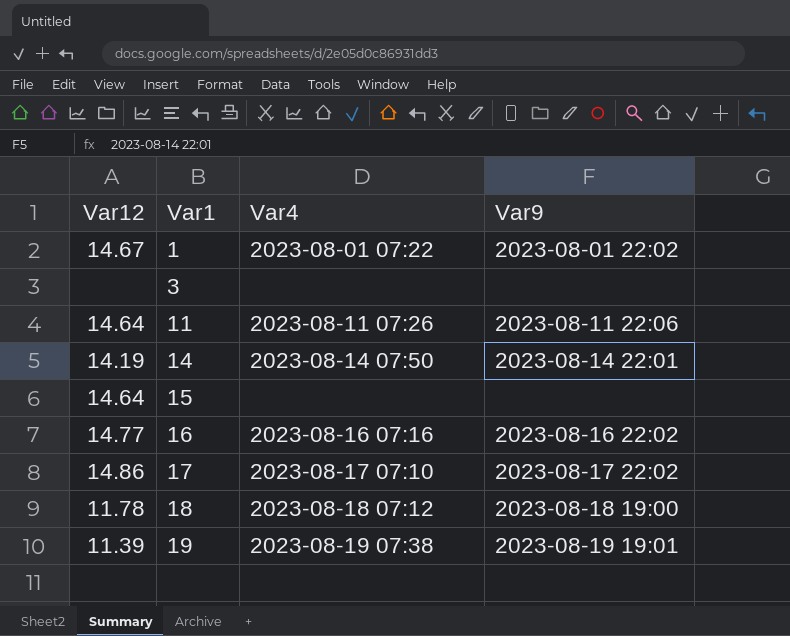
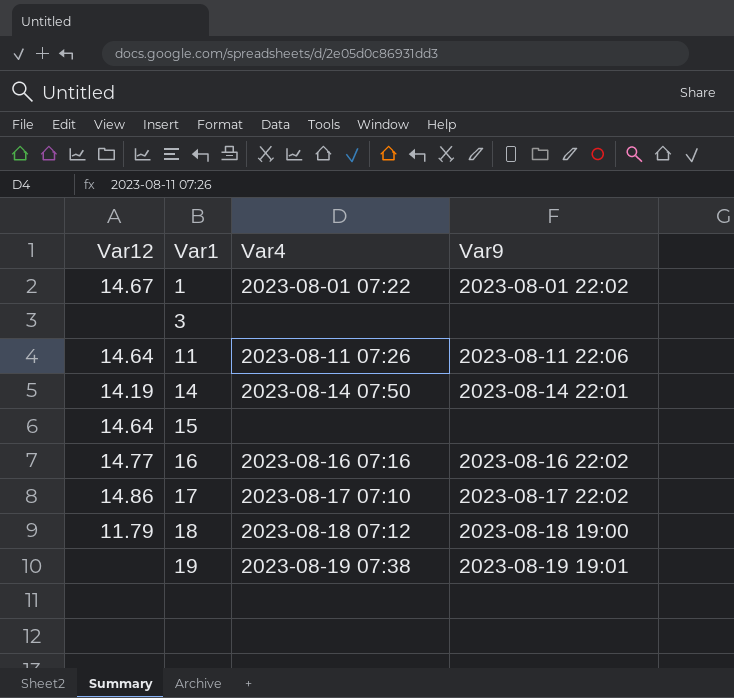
18 | Var12: 11.78 -> 11.79
19 | Var12: 11.39 -> none

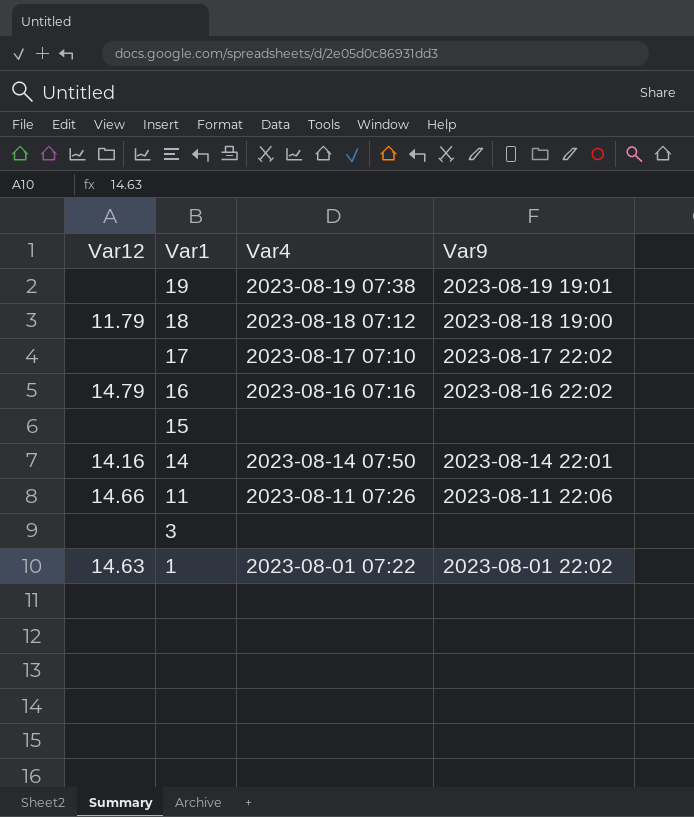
row order: Var1 ascending -> Var1 descending
17 | Var12: 14.86 -> none
16 | Var12: 14.77 -> 14.79
15 | Var12: 14.64 -> none
14 | Var12: 14.19 -> 14.16
11 | Var12: 14.64 -> 14.66
1 | Var12: 14.67 -> 14.63

